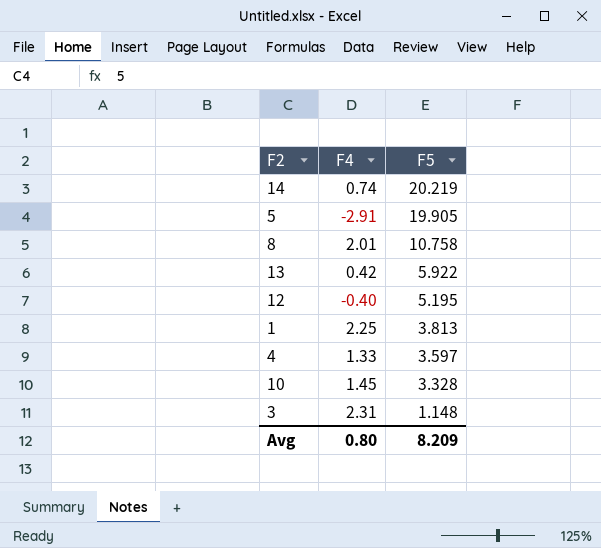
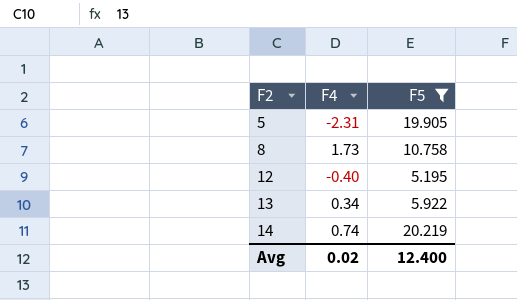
filter: none -> F5 >= 5.195
row order: F5 descending -> F2 ascending
5 | F4: -2.91 -> -2.31
8 | F4: 2.01 -> 1.73
13 | F4: 0.42 -> 0.34
Avg | F4: 0.80 -> 0.02
Avg | F5: 8.209 -> 12.400

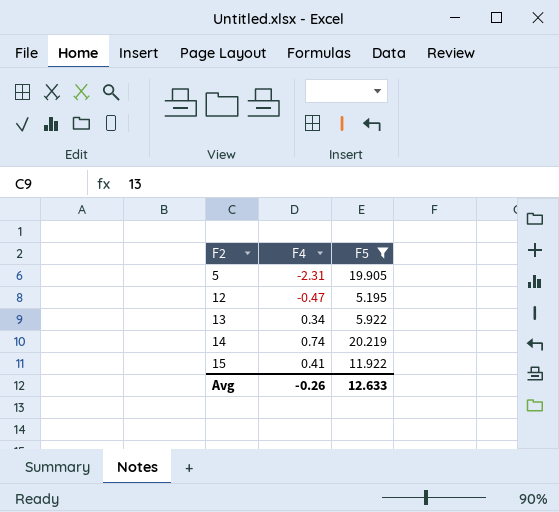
row 8: 1.73 | 10.758 -> none
12 | F4: -0.40 -> -0.47
row 15: none -> 0.41 | 11.922
Avg | F4: 0.02 -> -0.26
Avg | F5: 12.400 -> 12.633

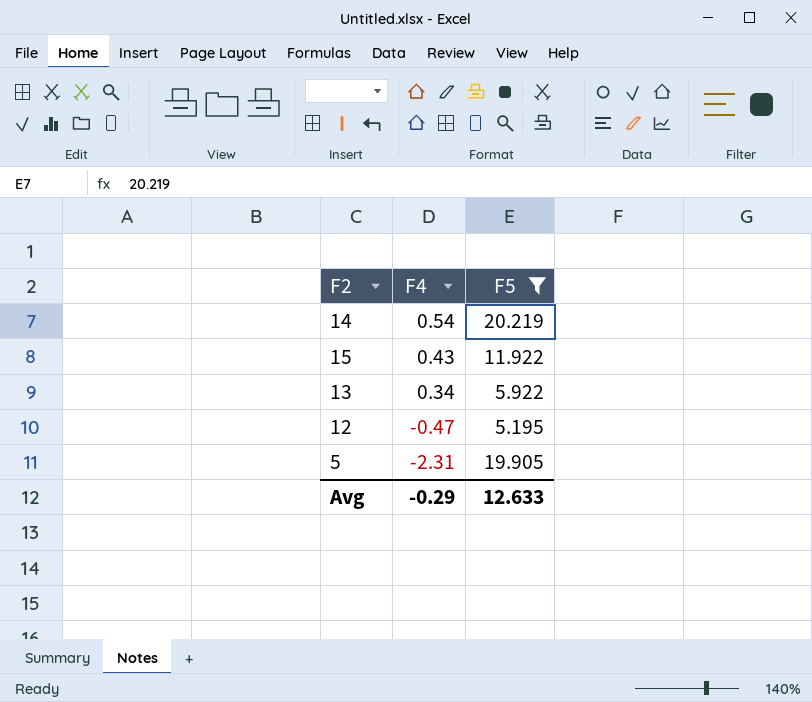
row order: F2 ascending -> F4 descending
14 | F4: 0.74 -> 0.54
15 | F4: 0.41 -> 0.43
Avg | F4: -0.26 -> -0.29

